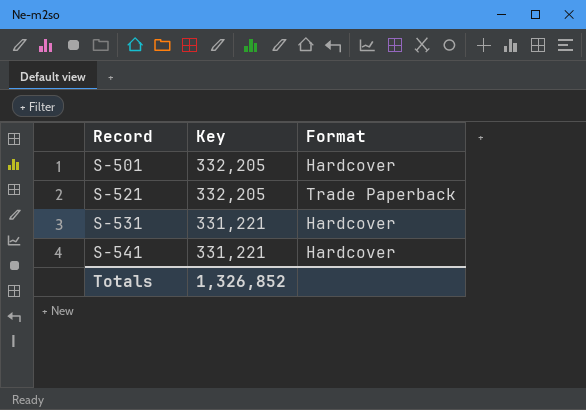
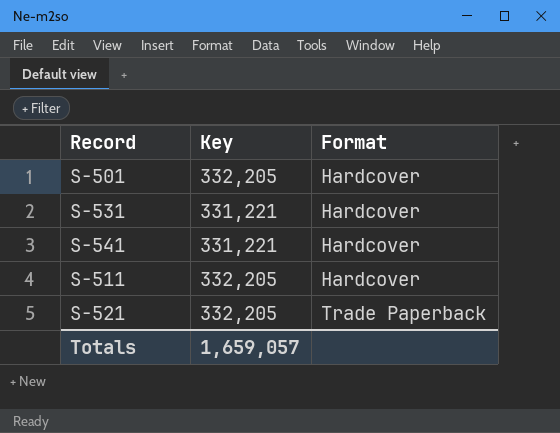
row order: Record ascending -> Format ascending
row S-511: none -> 332,205 | Hardcover
Totals | Key: 1,326,852 -> 1,659,057

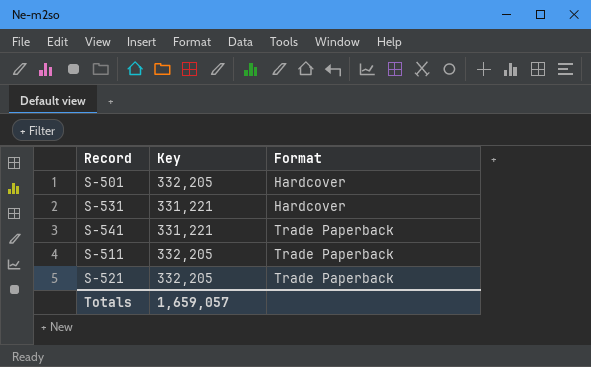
S-541 | Format: Hardcover -> Trade Paperback
S-511 | Format: Hardcover -> Trade Paperback

